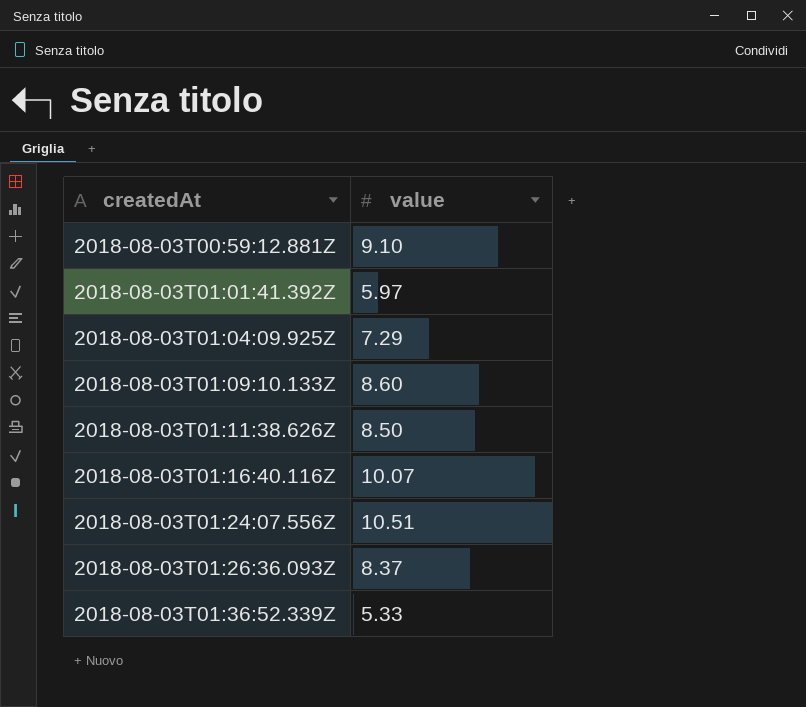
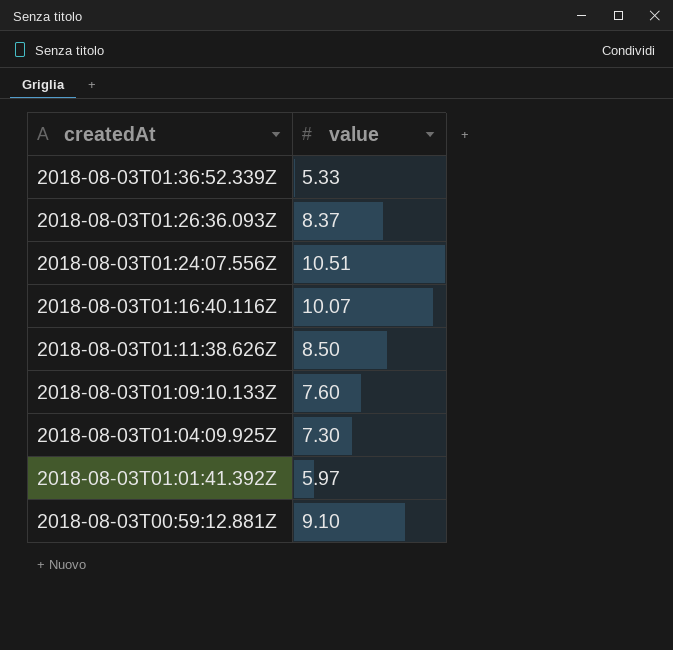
row order: createdAt ascending -> createdAt descending
2018-08-03T01:09:10.133Z | value: 8.60 -> 7.60
2018-08-03T01:04:09.925Z | value: 7.29 -> 7.30

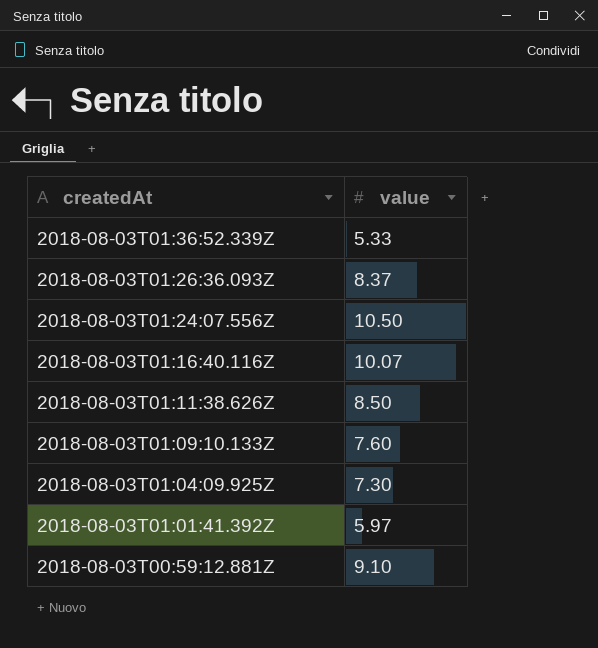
2018-08-03T01:24:07.556Z | value: 10.51 -> 10.50

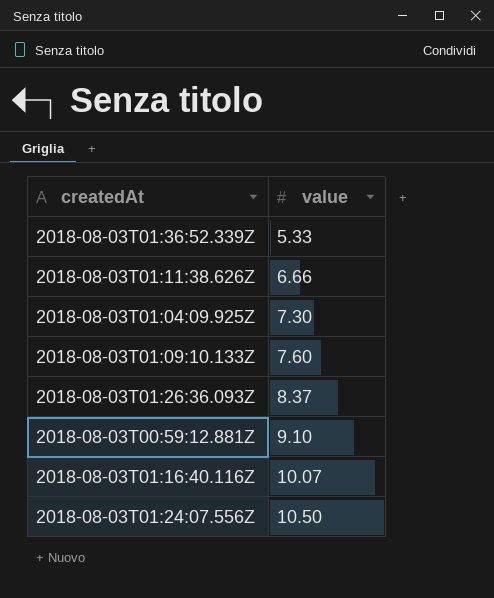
row order: createdAt descending -> value ascending
row 2018-08-03T01:01:41.392Z: 5.97 -> none
2018-08-03T01:11:38.626Z | value: 8.50 -> 6.66

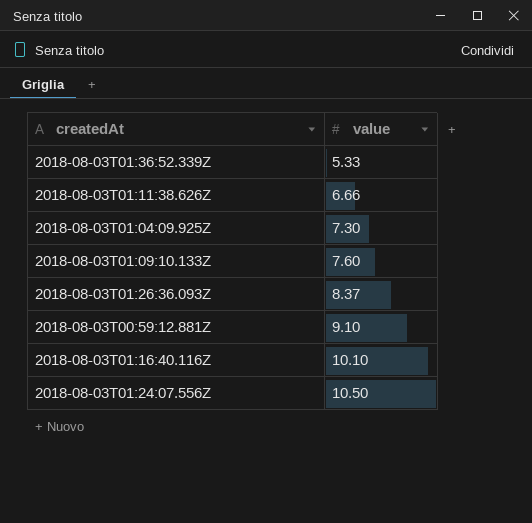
2018-08-03T01:16:40.116Z | value: 10.07 -> 10.10

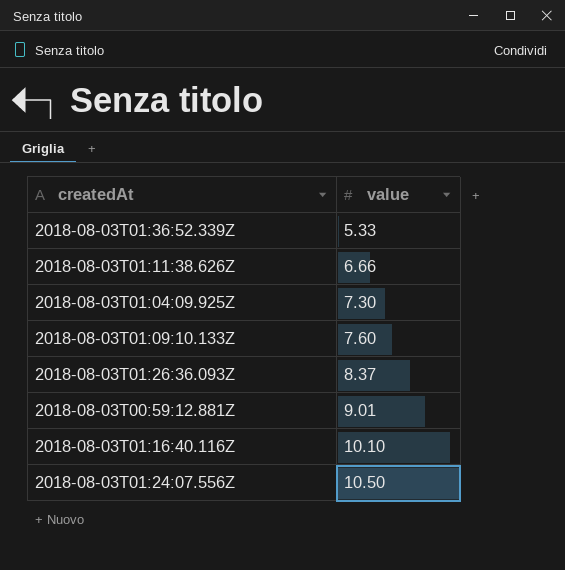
2018-08-03T00:59:12.881Z | value: 9.10 -> 9.01

